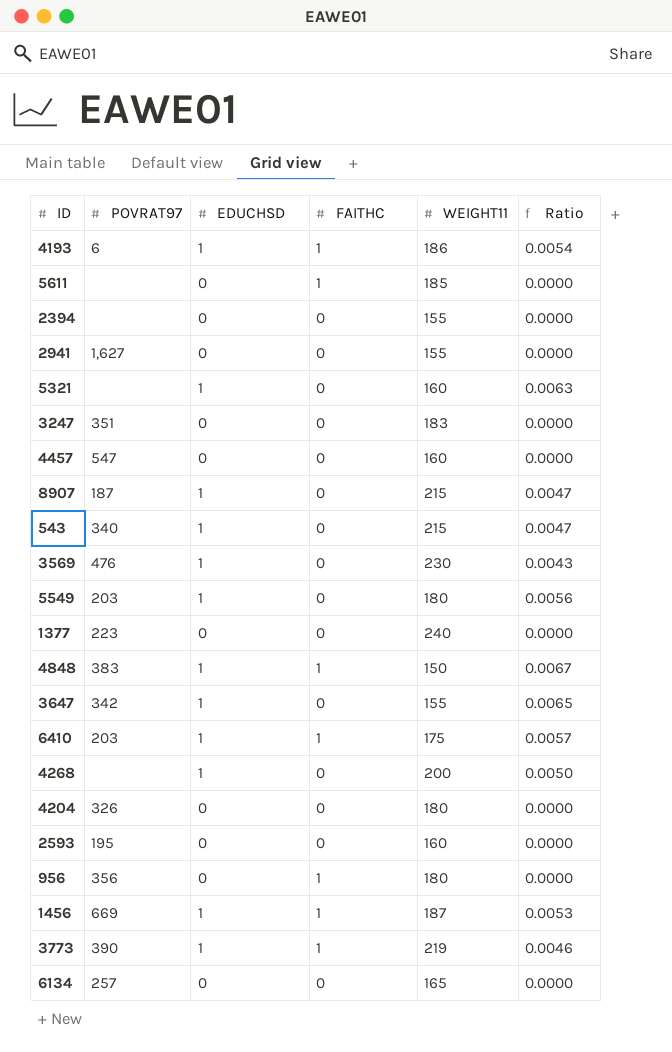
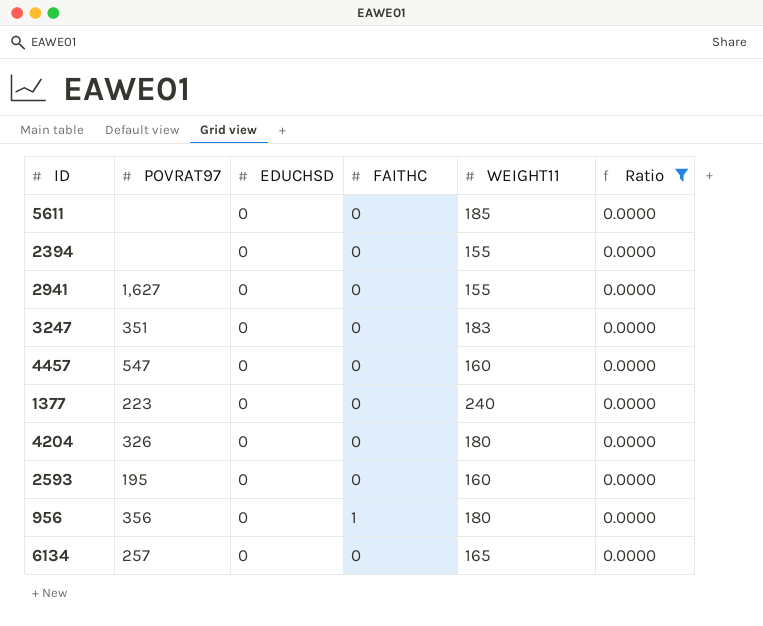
filter: none -> Ratio = 0.0000
5611 | FAITHC: 1 -> 0

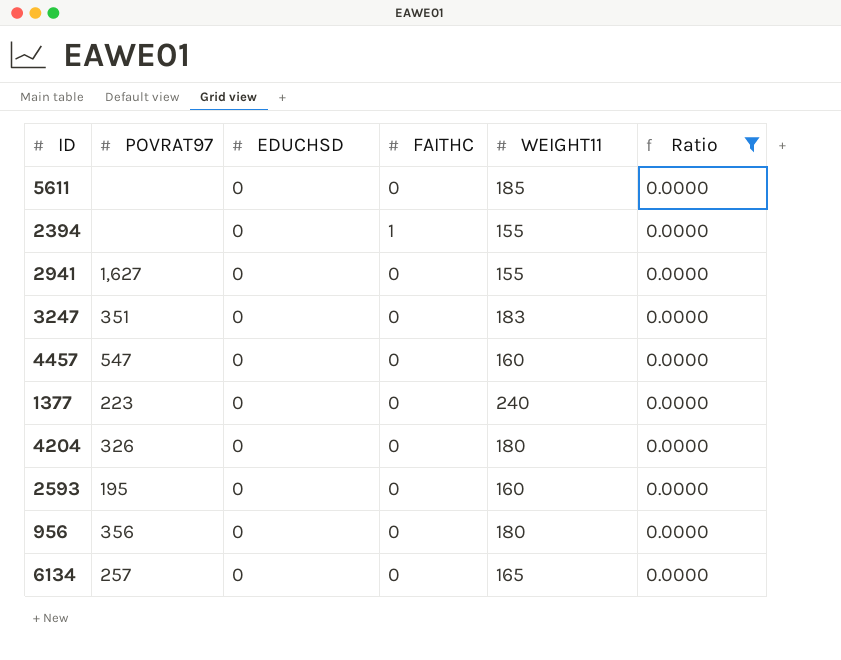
2394 | FAITHC: 0 -> 1
956 | FAITHC: 1 -> 0

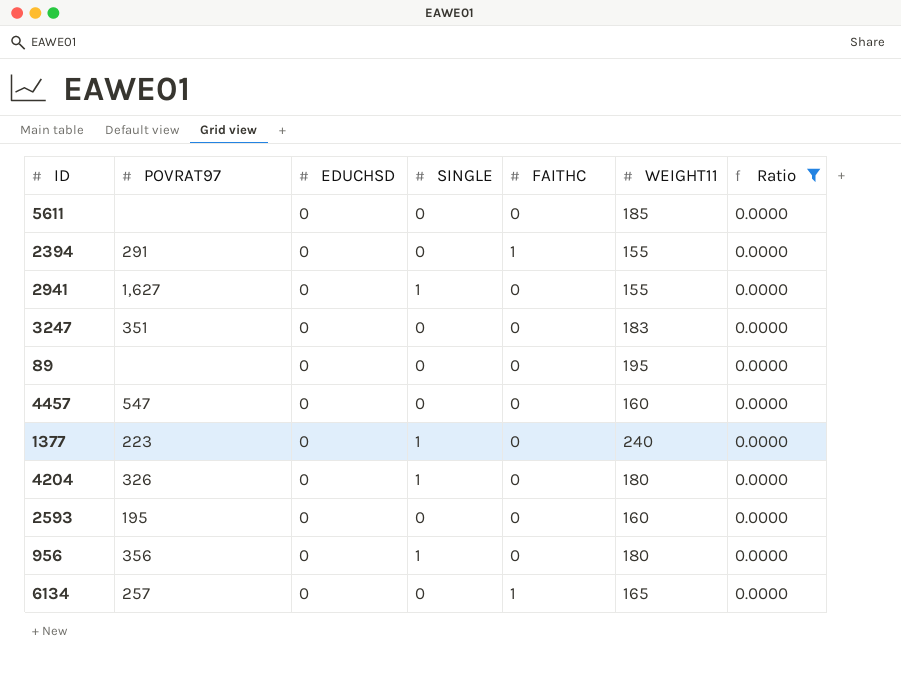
column SINGLE | position: none -> 4
2394 | POVRAT97: none -> 291
row 89: none -> none | 0 | 0 | 0 | 195 | 0.0000
6134 | FAITHC: 0 -> 1

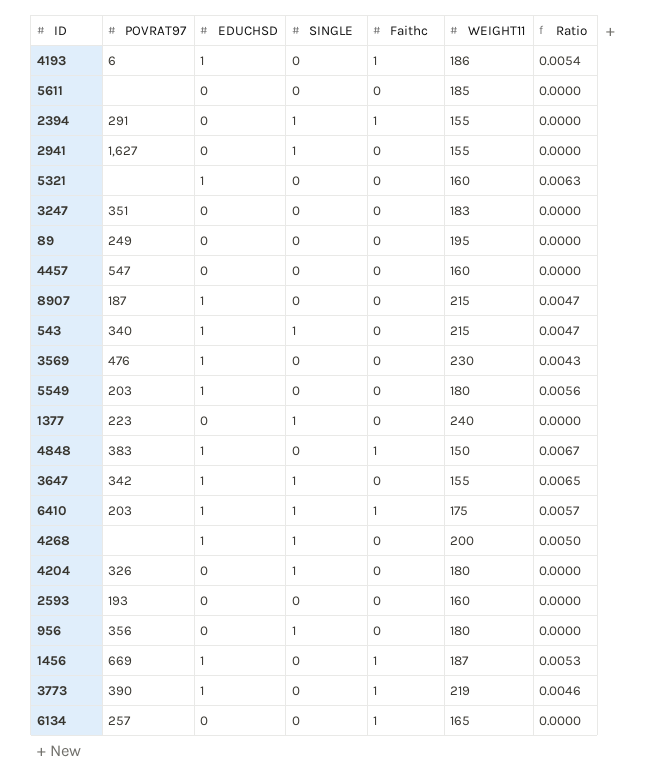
filter: Ratio = 0.0000 -> none
column name: FAITHC -> Faithc
2394 | SINGLE: 0 -> 1
89 | POVRAT97: none -> 249
2593 | POVRAT97: 195 -> 193

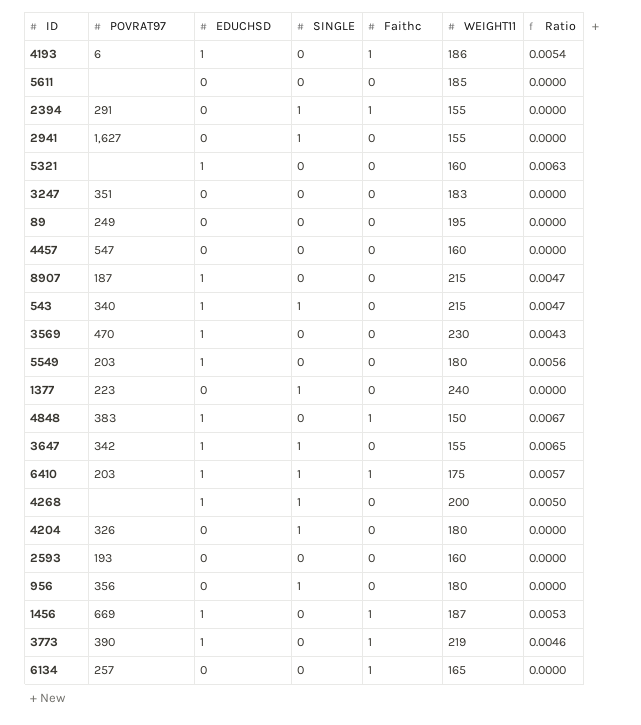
3569 | POVRAT97: 476 -> 470

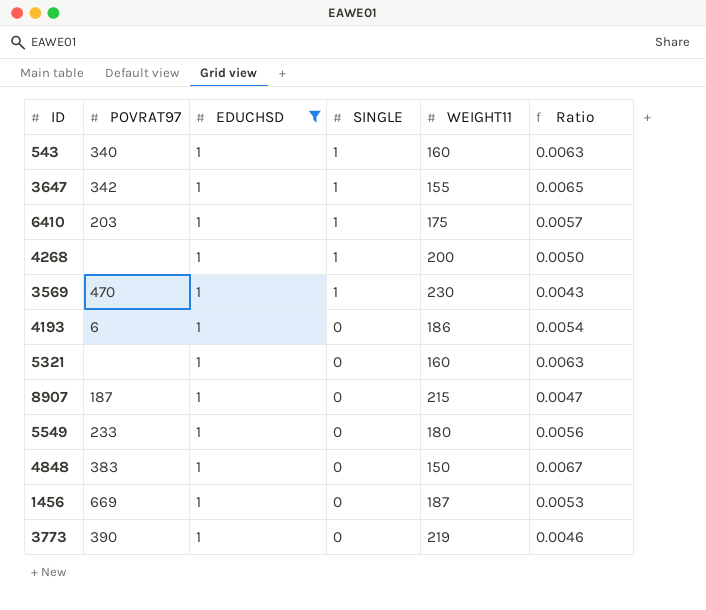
filter: none -> EDUCHSD = 1
row order: none -> SINGLE descending
column Faithc | position: 5 -> none
543 | WEIGHT11: 215 -> 160
543 | Ratio: 0.0047 -> 0.0063
3569 | SINGLE: 0 -> 1
5549 | POVRAT97: 203 -> 233

